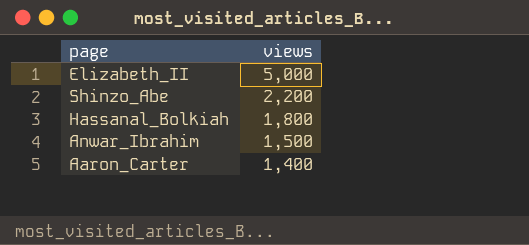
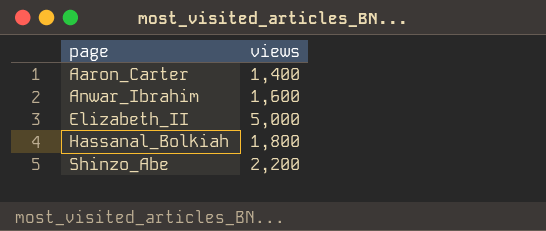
row order: views descending -> page ascending
Anwar_Ibrahim | views: 1,500 -> 1,600

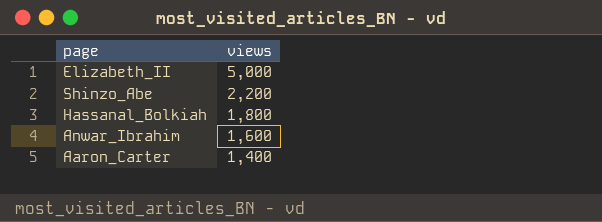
row order: page ascending -> views descending

